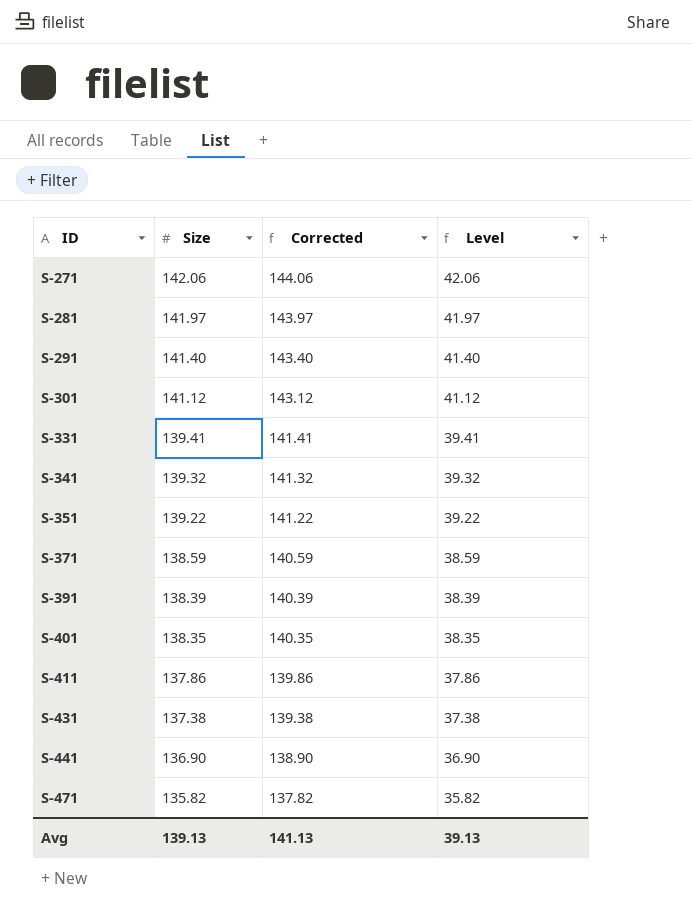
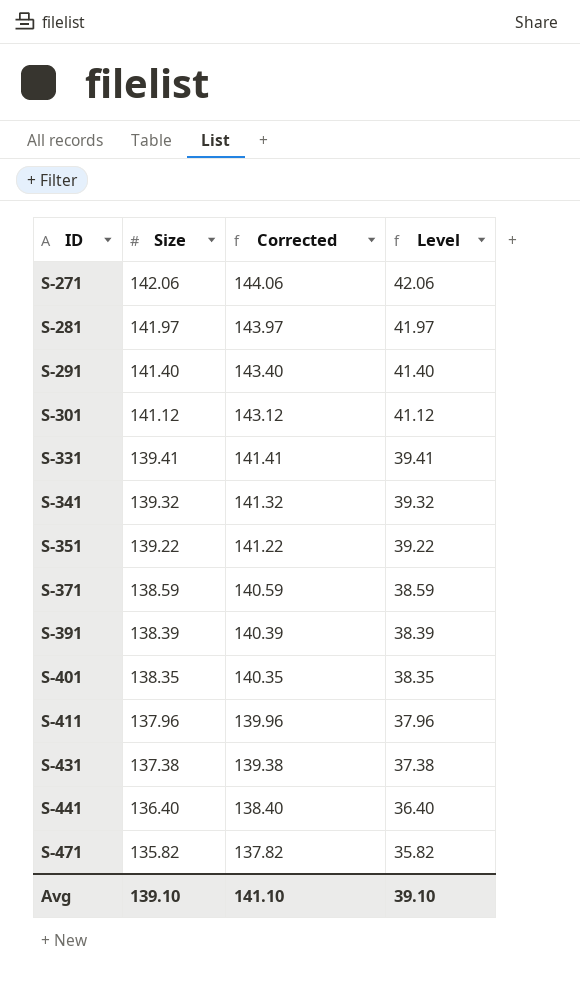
S-411 | Size: 137.86 -> 137.96
S-411 | Corrected: 139.86 -> 139.96
S-411 | Level: 37.86 -> 37.96
S-441 | Size: 136.90 -> 136.40
S-441 | Corrected: 138.90 -> 138.40
S-441 | Level: 36.90 -> 36.40
Avg | Size: 139.13 -> 139.10
Avg | Corrected: 141.13 -> 141.10
Avg | Level: 39.13 -> 39.10

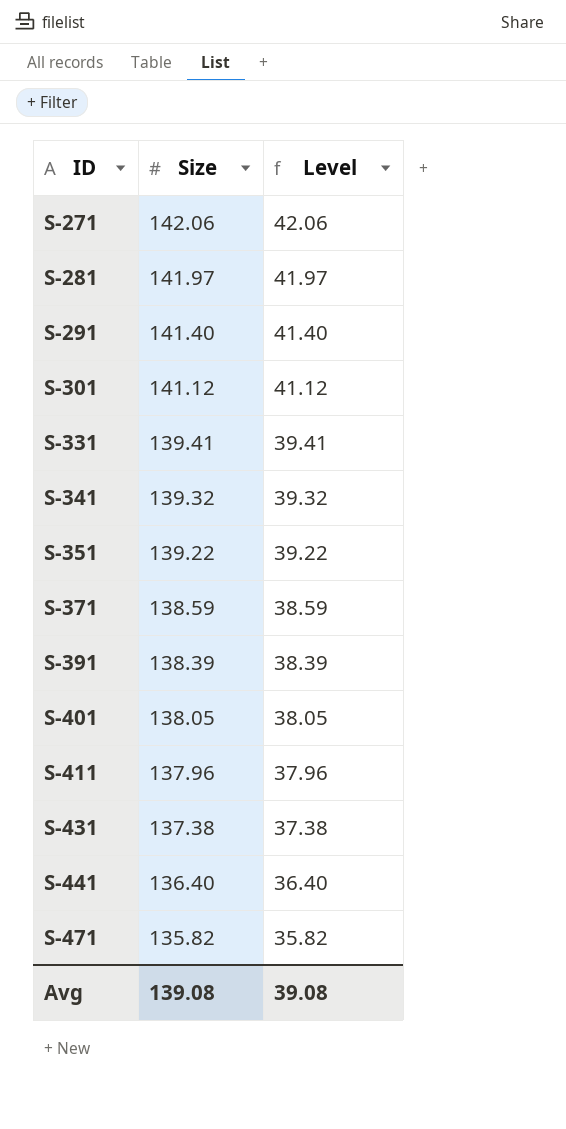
column Corrected | formula: [Size] + 2 -> none
S-401 | Size: 138.35 -> 138.05
S-401 | Level: 38.35 -> 38.05
Avg | Size: 139.10 -> 139.08
Avg | Level: 39.10 -> 39.08

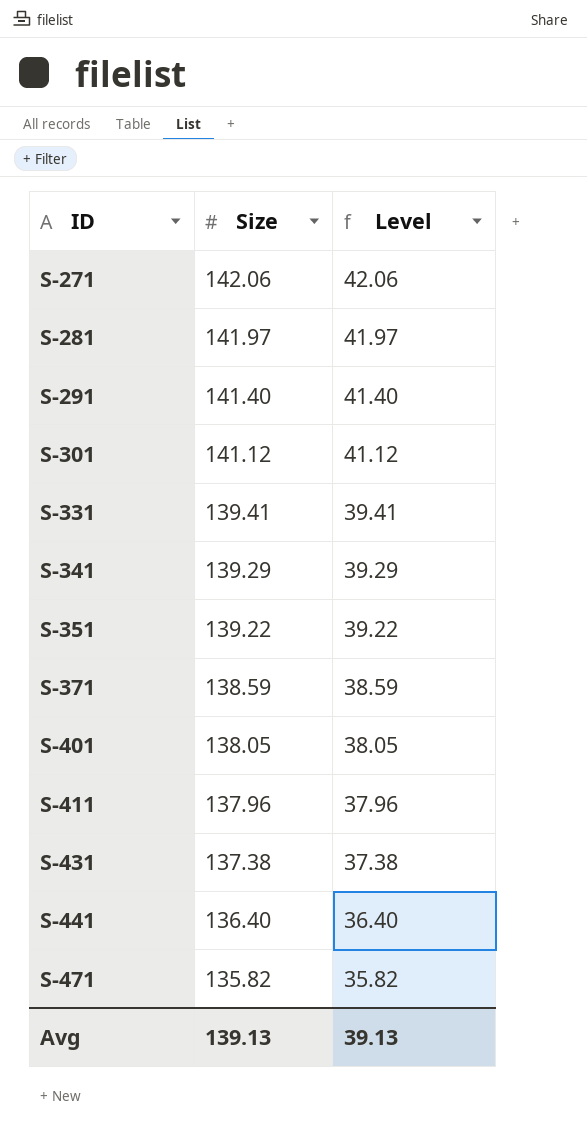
row S-391: 138.39 | 38.39 -> none
S-341 | Size: 139.32 -> 139.29
S-341 | Level: 39.32 -> 39.29
Avg | Size: 139.08 -> 139.13
Avg | Level: 39.08 -> 39.13

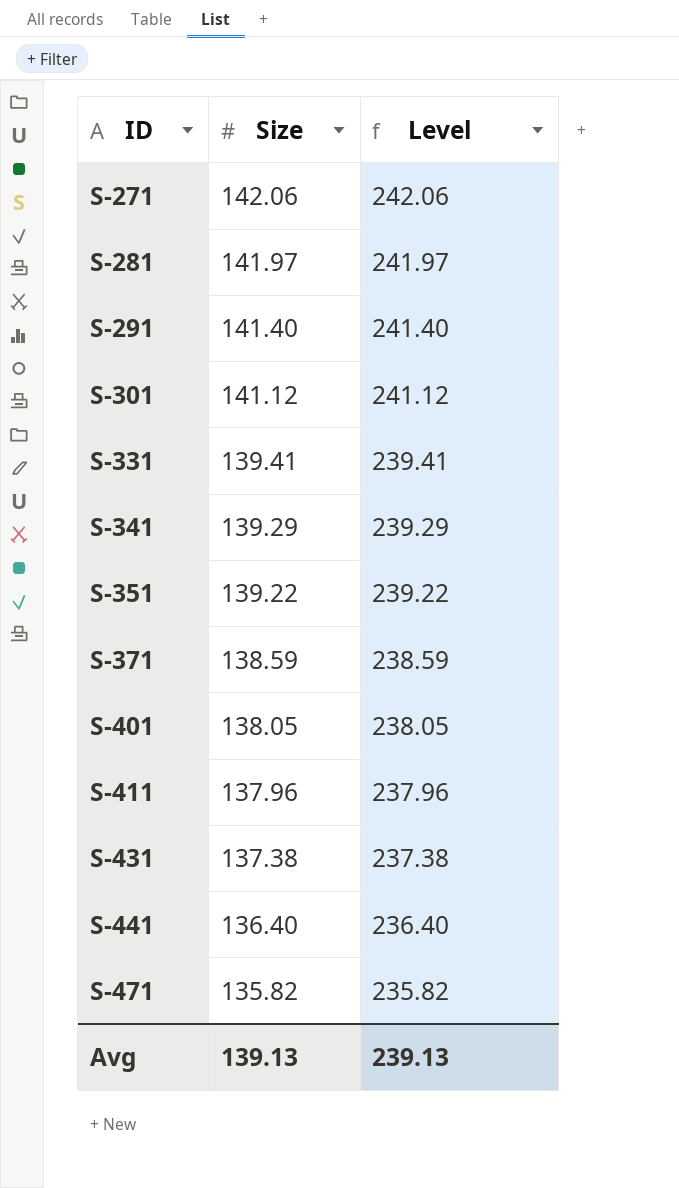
column Level | formula: [Size] - 100 -> [Size] + 100
Avg | Level: 39.13 -> 239.13

